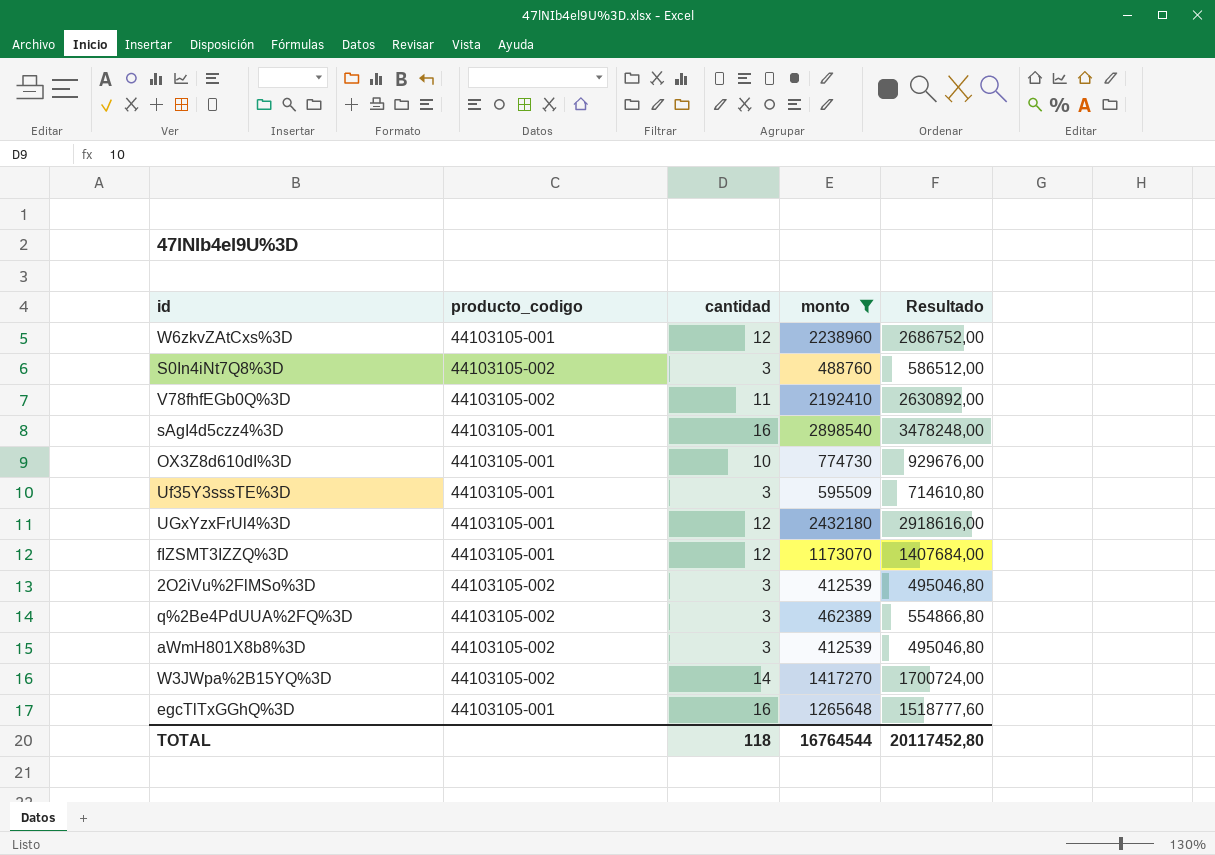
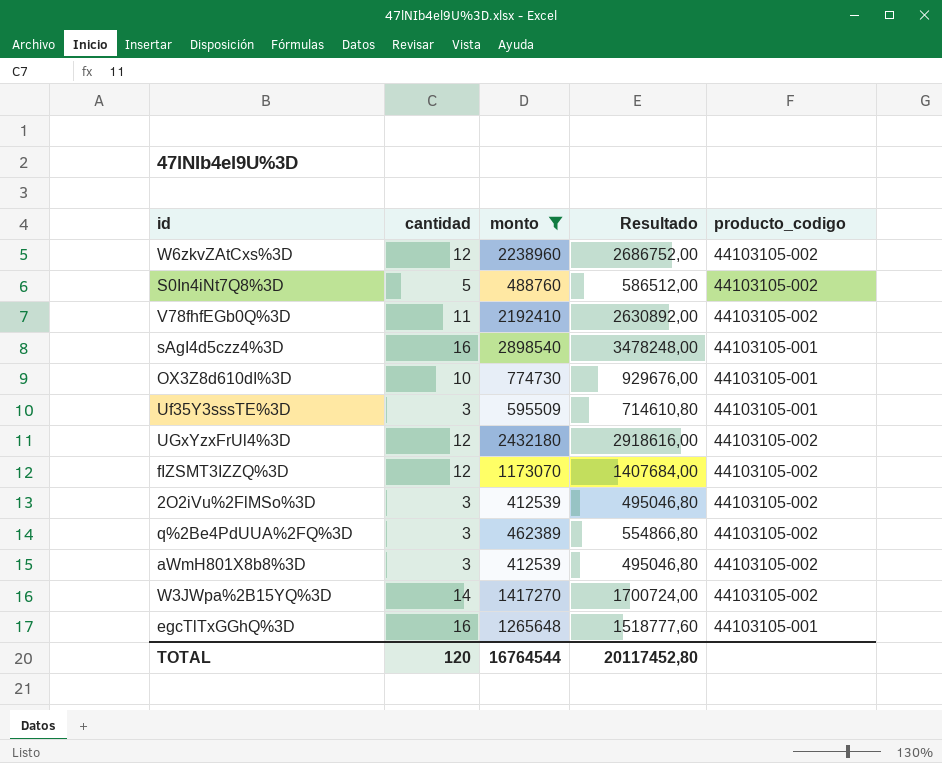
column producto_codigo | position: 2 -> 5
W6zkvZAtCxs%3D | producto_codigo: 44103105-001 -> 44103105-002
S0In4iNt7Q8%3D | cantidad: 3 -> 5
UGxYzxFrUl4%3D | producto_codigo: 44103105-001 -> 44103105-002
fIZSMT3IZZQ%3D | producto_codigo: 44103105-001 -> 44103105-002
TOTAL | cantidad: 118 -> 120

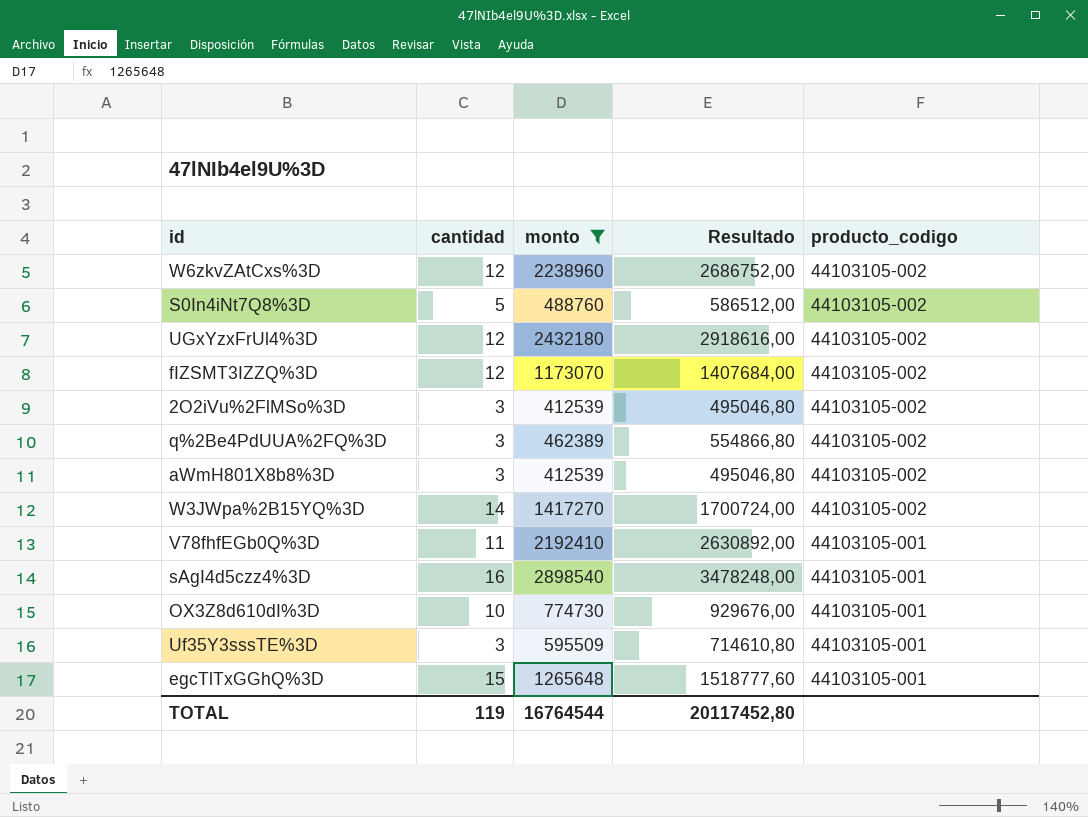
row order: none -> producto_codigo descending
V78fhfEGb0Q%3D | producto_codigo: 44103105-002 -> 44103105-001
egcTlTxGGhQ%3D | cantidad: 16 -> 15
TOTAL | cantidad: 120 -> 119

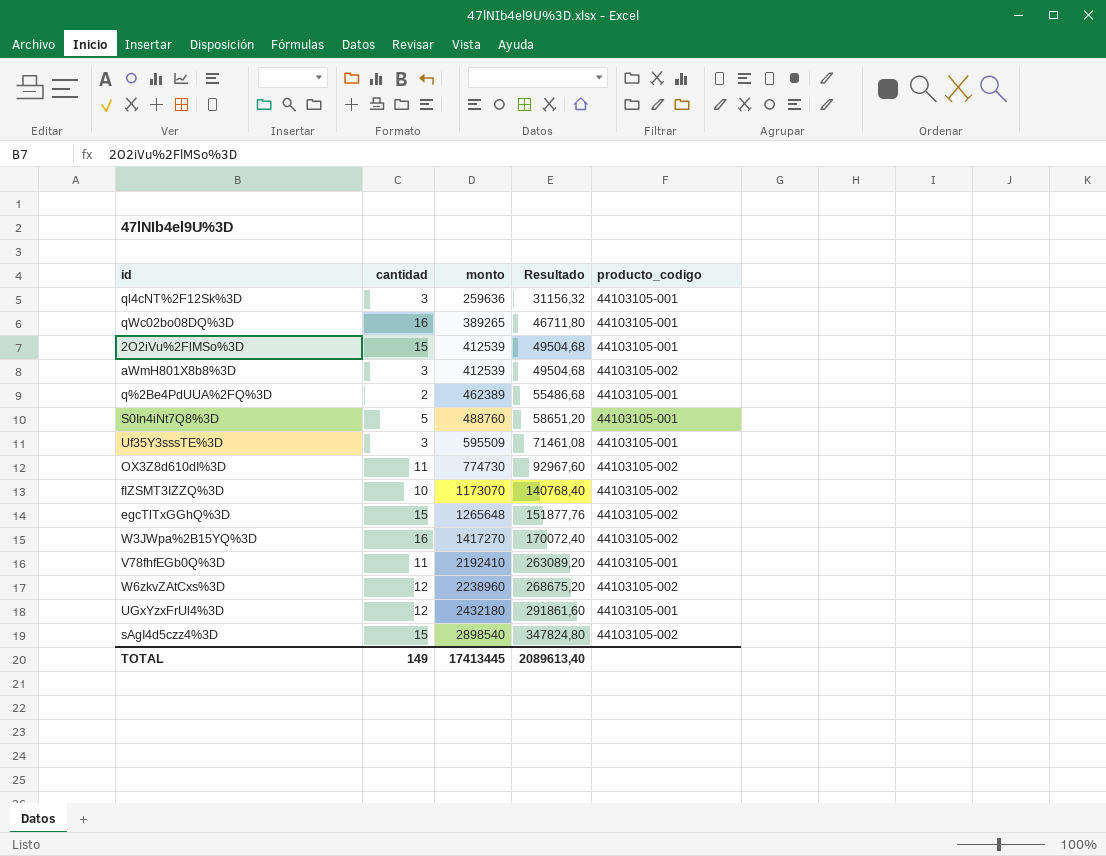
filter: monto >= 412539 -> none
row order: producto_codigo descending -> monto ascending
column Resultado | formula: [monto] * 1,2 -> [monto] * 0,12
2O2iVu%2FlMSo%3D | cantidad: 3 -> 15
2O2iVu%2FlMSo%3D | producto_codigo: 44103105-002 -> 44103105-001
q%2Be4PdUUA%2FQ%3D | cantidad: 3 -> 2
q%2Be4PdUUA%2FQ%3D | producto_codigo: 44103105-002 -> 44103105-001
S0In4iNt7Q8%3D | producto_codigo: 44103105-002 -> 44103105-001
OX3Z8d610dI%3D | cantidad: 10 -> 11
OX3Z8d610dI%3D | producto_codigo: 44103105-001 -> 44103105-002
fIZSMT3IZZQ%3D | cantidad: 12 -> 10
egcTlTxGGhQ%3D | producto_codigo: 44103105-001 -> 44103105-002
W3JWpa%2B15YQ%3D | cantidad: 14 -> 16
UGxYzxFrUl4%3D | producto_codigo: 44103105-002 -> 44103105-001
sAgI4d5czz4%3D | cantidad: 16 -> 15
sAgI4d5czz4%3D | producto_codigo: 44103105-001 -> 44103105-002
TOTAL | cantidad: 119 -> 149
TOTAL | monto: 16764544 -> 17413445
TOTAL | Resultado: 20117452,80 -> 2089613,40

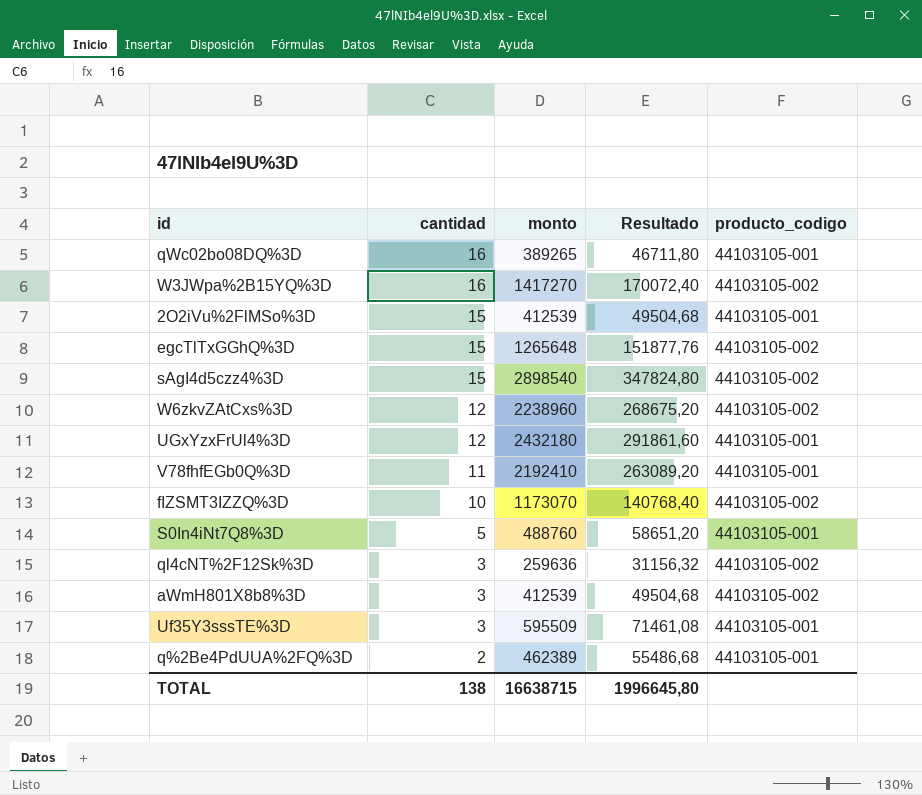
row order: monto ascending -> cantidad descending
row OX3Z8d610dI%3D: 11 | 774730 | 92967,60 | 44103105-002 -> none
ql4cNT%2F12Sk%3D | producto_codigo: 44103105-001 -> 44103105-002
TOTAL | cantidad: 149 -> 138
TOTAL | monto: 17413445 -> 16638715
TOTAL | Resultado: 2089613,40 -> 1996645,80

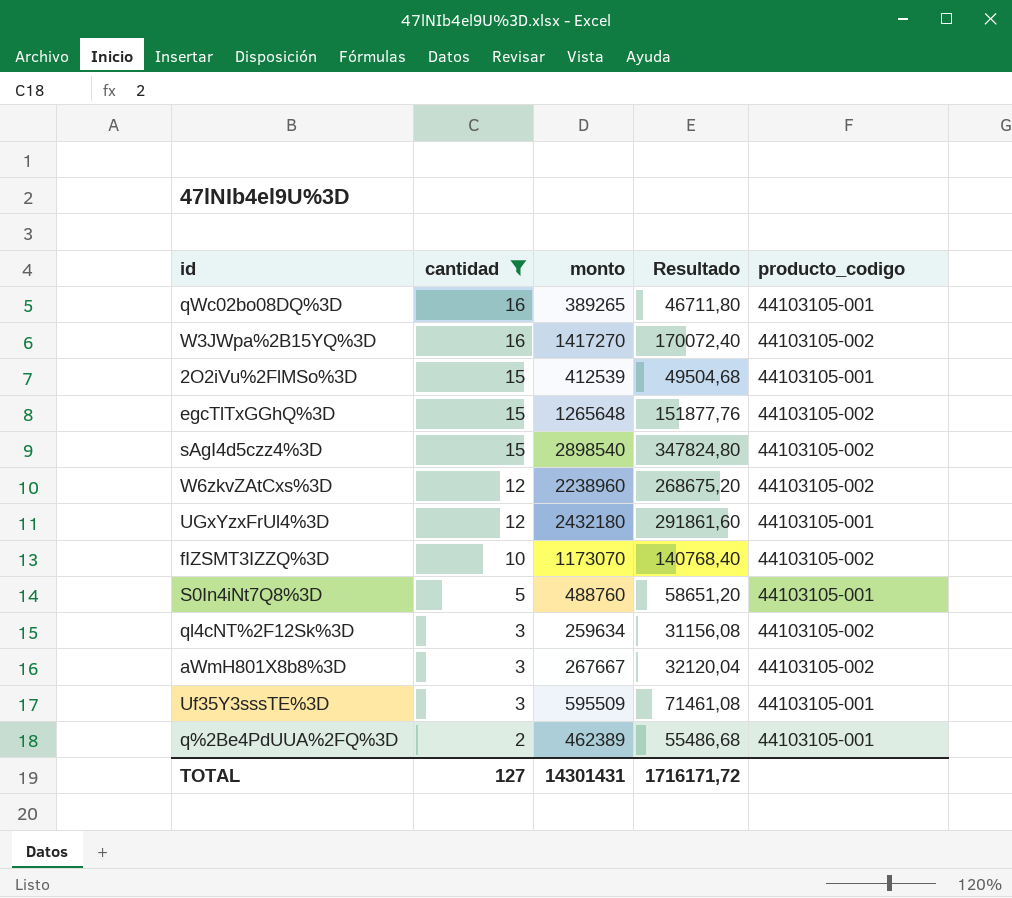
filter: none -> cantidad != 11
ql4cNT%2F12Sk%3D | monto: 259636 -> 259634
ql4cNT%2F12Sk%3D | Resultado: 31156,32 -> 31156,08
aWmH801X8b8%3D | monto: 412539 -> 267667
aWmH801X8b8%3D | Resultado: 49504,68 -> 32120,04
TOTAL | cantidad: 138 -> 127
TOTAL | monto: 16638715 -> 14301431
TOTAL | Resultado: 1996645,80 -> 1716171,72

